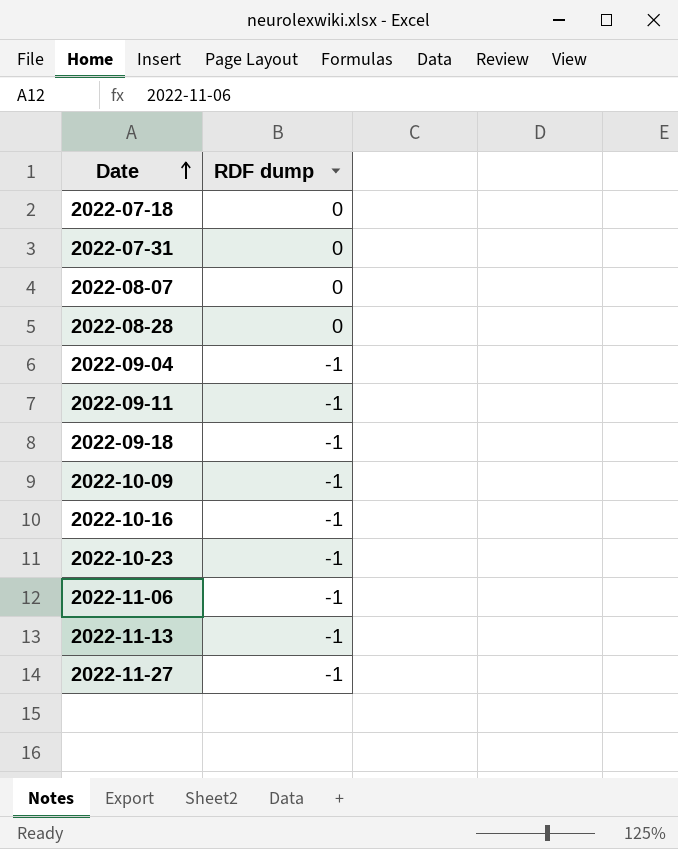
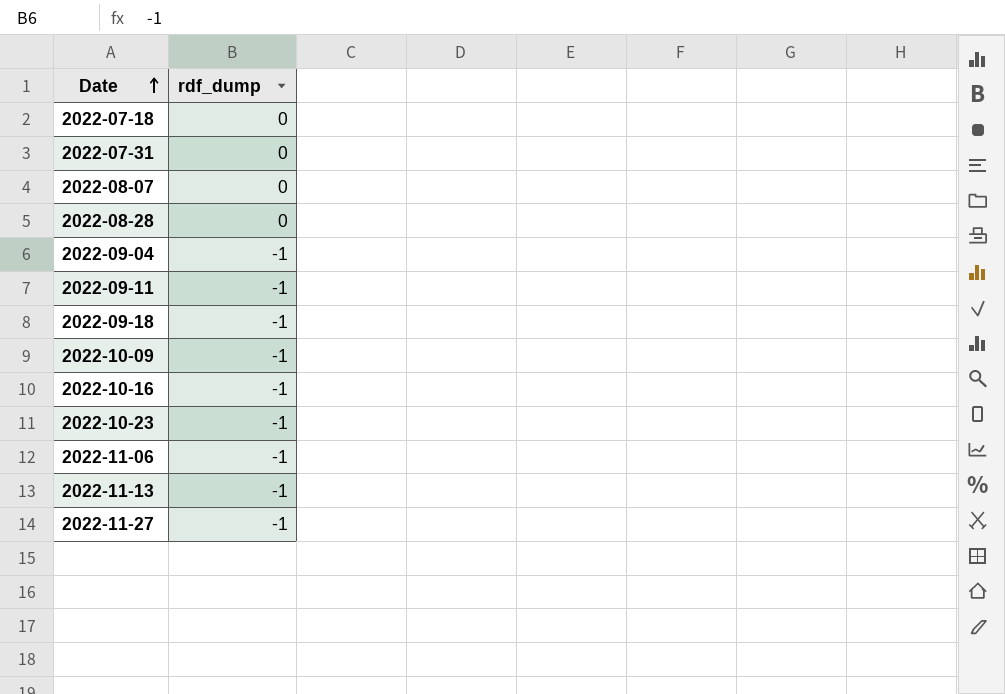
column name: RDF dump -> rdf_dump

